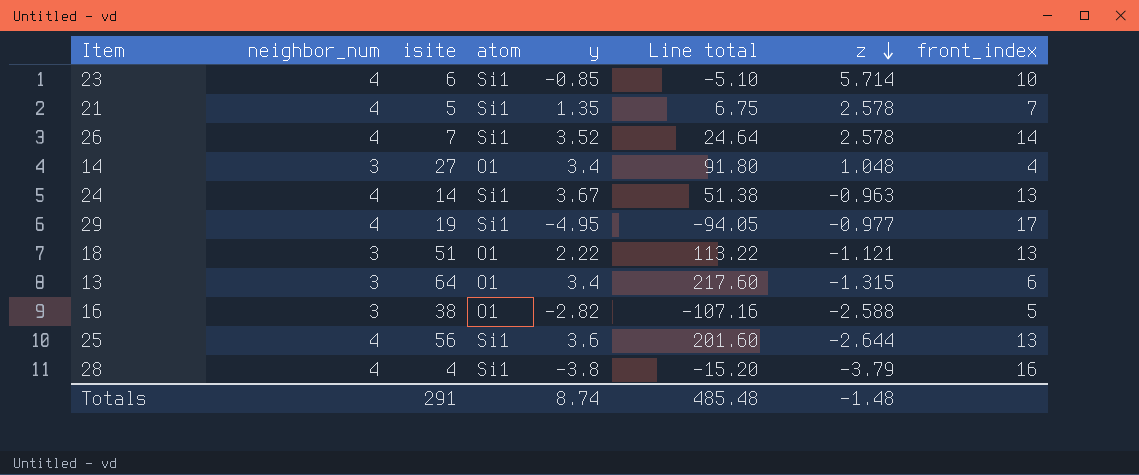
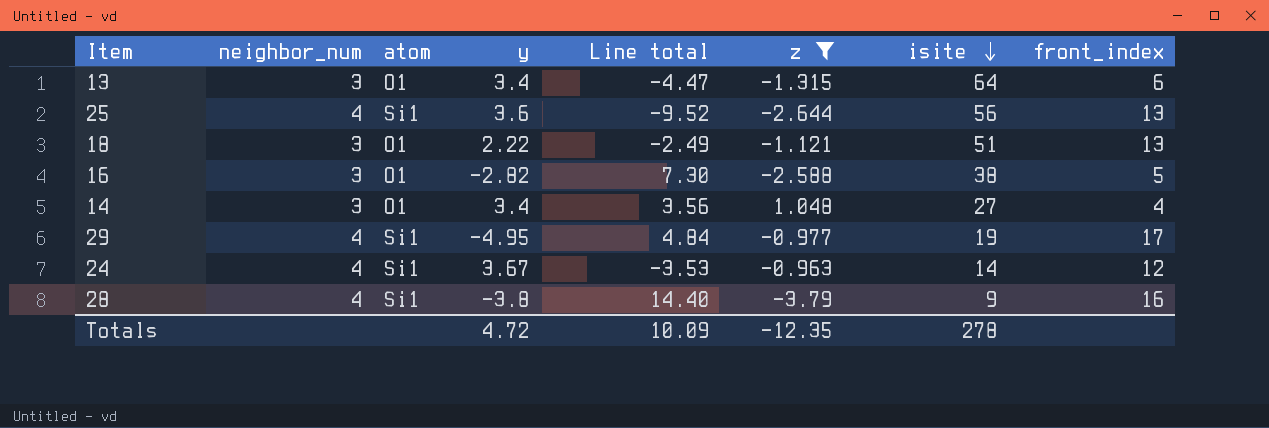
filter: none -> z <= 1.048
row order: z descending -> isite descending
column Line total | formula: [isite] * [y] -> [y] * [z]
column isite | position: 3 -> 7
24 | front_index: 13 -> 12
28 | isite: 4 -> 9
Totals | y: 8.74 -> 4.72
Totals | Line total: 485.48 -> 10.09
Totals | z: -1.48 -> -12.35
Totals | isite: 291 -> 278

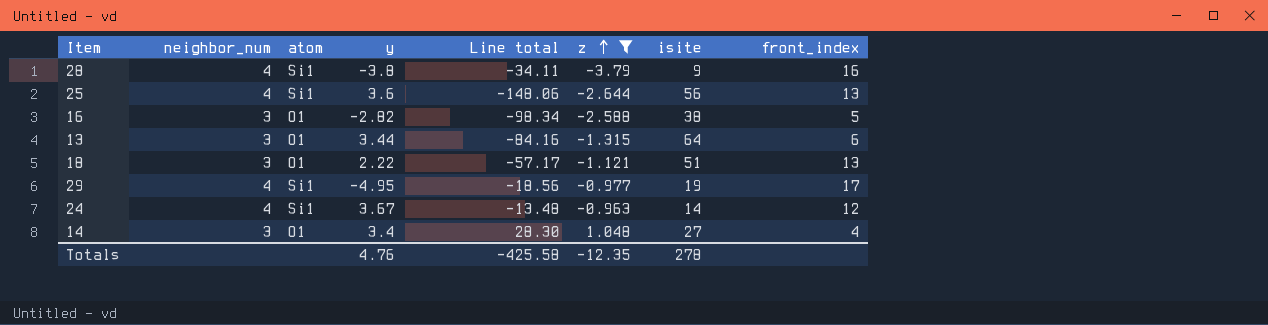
row order: isite descending -> z ascending
column Line total | formula: [y] * [z] -> [z] * [isite]
13 | y: 3.4 -> 3.44
Totals | y: 4.72 -> 4.76
Totals | Line total: 10.09 -> -425.58

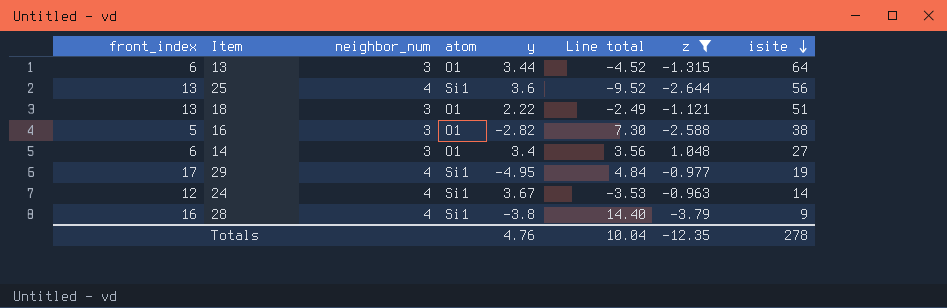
row order: z ascending -> isite descending
column front_index | position: 8 -> 1
column Line total | formula: [z] * [isite] -> [y] * [z]
14 | front_index: 4 -> 6
Totals | Line total: -425.58 -> 10.04

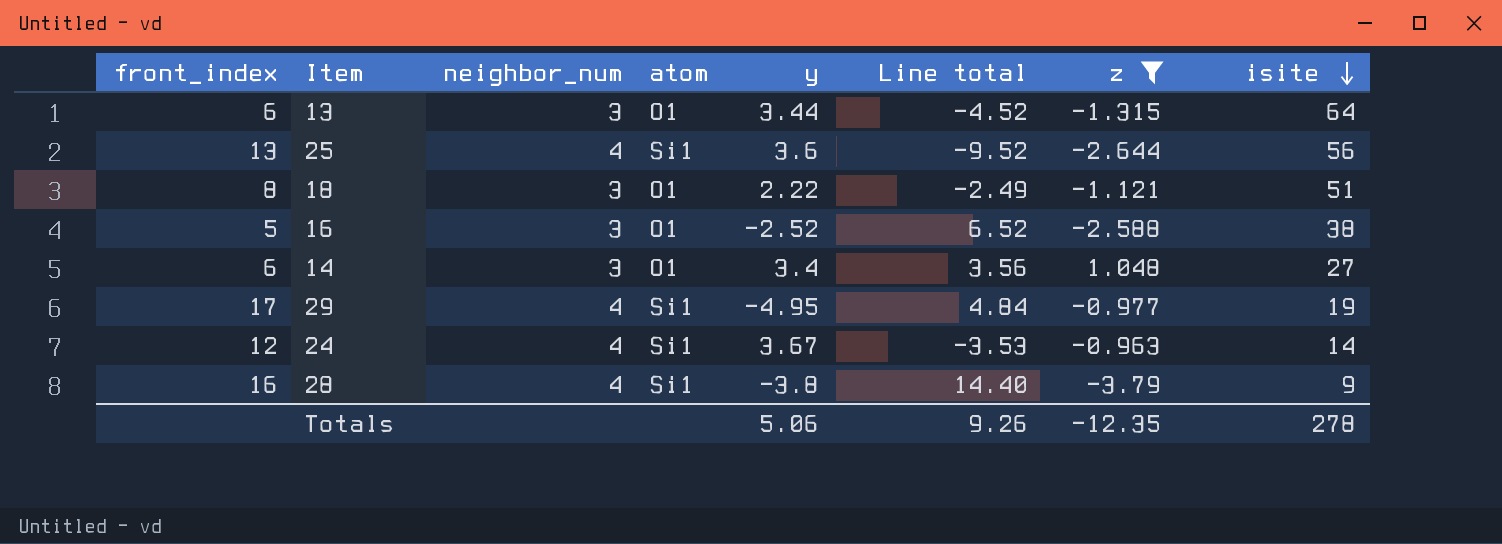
18 | front_index: 13 -> 8
16 | y: -2.82 -> -2.52
16 | Line total: 7.30 -> 6.52
Totals | y: 4.76 -> 5.06
Totals | Line total: 10.04 -> 9.26

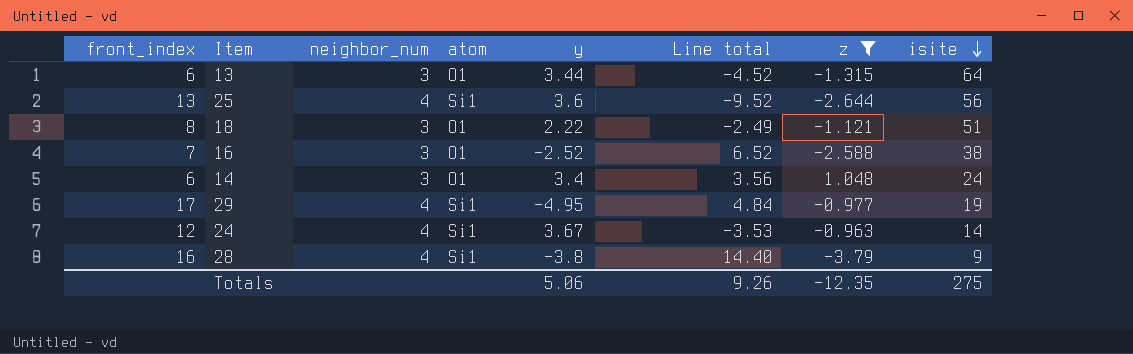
16 | front_index: 5 -> 7
14 | isite: 27 -> 24
Totals | isite: 278 -> 275

